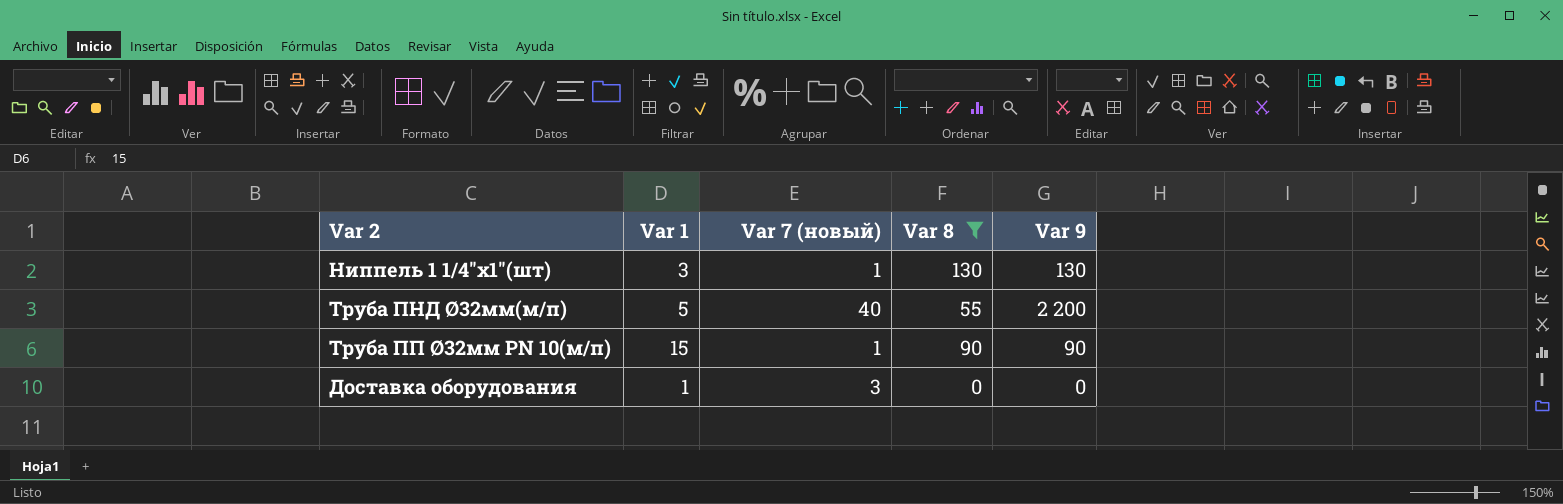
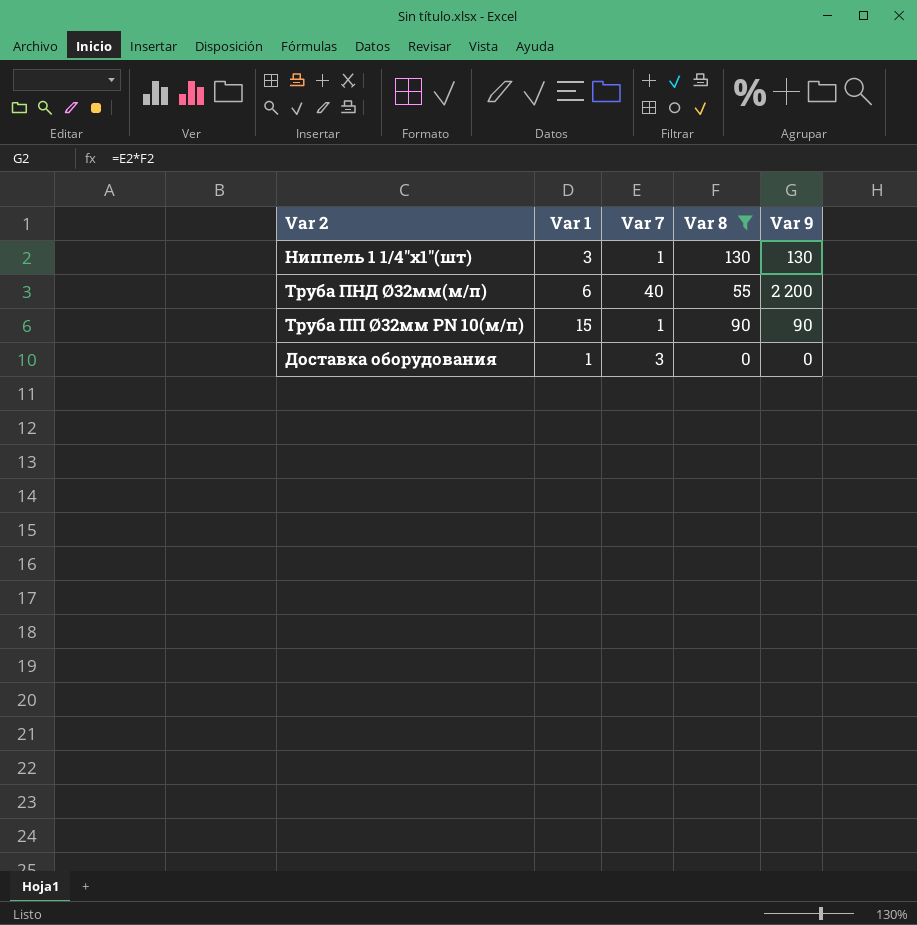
column name: Var 7 (новый) -> Var 7
Труба ПНД Ø32мм(м/п) | Var 1: 5 -> 6

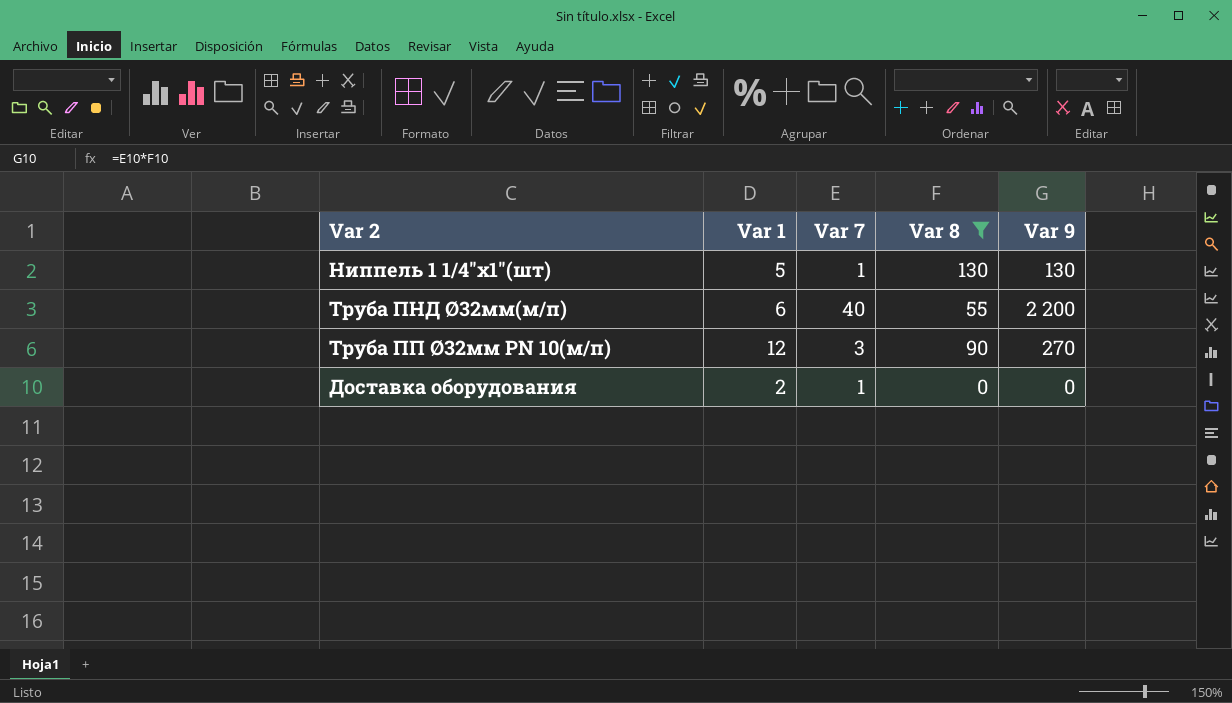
Ниппель 1 1/4"х1"(шт) | Var 1: 3 -> 5
Труба ПП Ø32мм PN 10(м/п) | Var 1: 15 -> 12
Труба ПП Ø32мм PN 10(м/п) | Var 7: 1 -> 3
Труба ПП Ø32мм PN 10(м/п) | Var 9: 90 -> 270
Доставка оборудования | Var 1: 1 -> 2
Доставка оборудования | Var 7: 3 -> 1

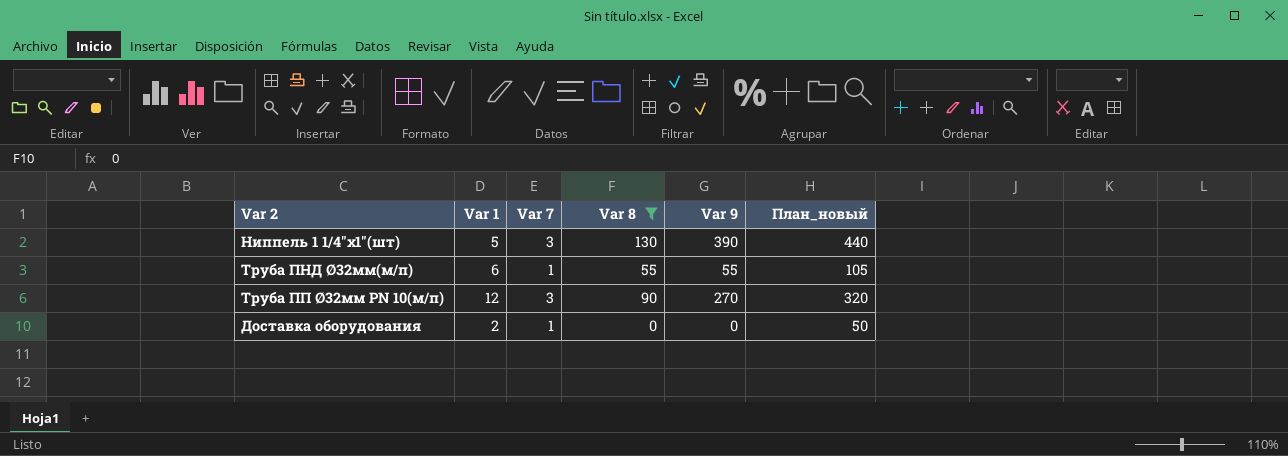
column План_новый | formula: none -> [Var 9] + 50
Ниппель 1 1/4"х1"(шт) | Var 7: 1 -> 3
Ниппель 1 1/4"х1"(шт) | Var 9: 130 -> 390
Труба ПНД Ø32мм(м/п) | Var 7: 40 -> 1
Труба ПНД Ø32мм(м/п) | Var 9: 2 200 -> 55

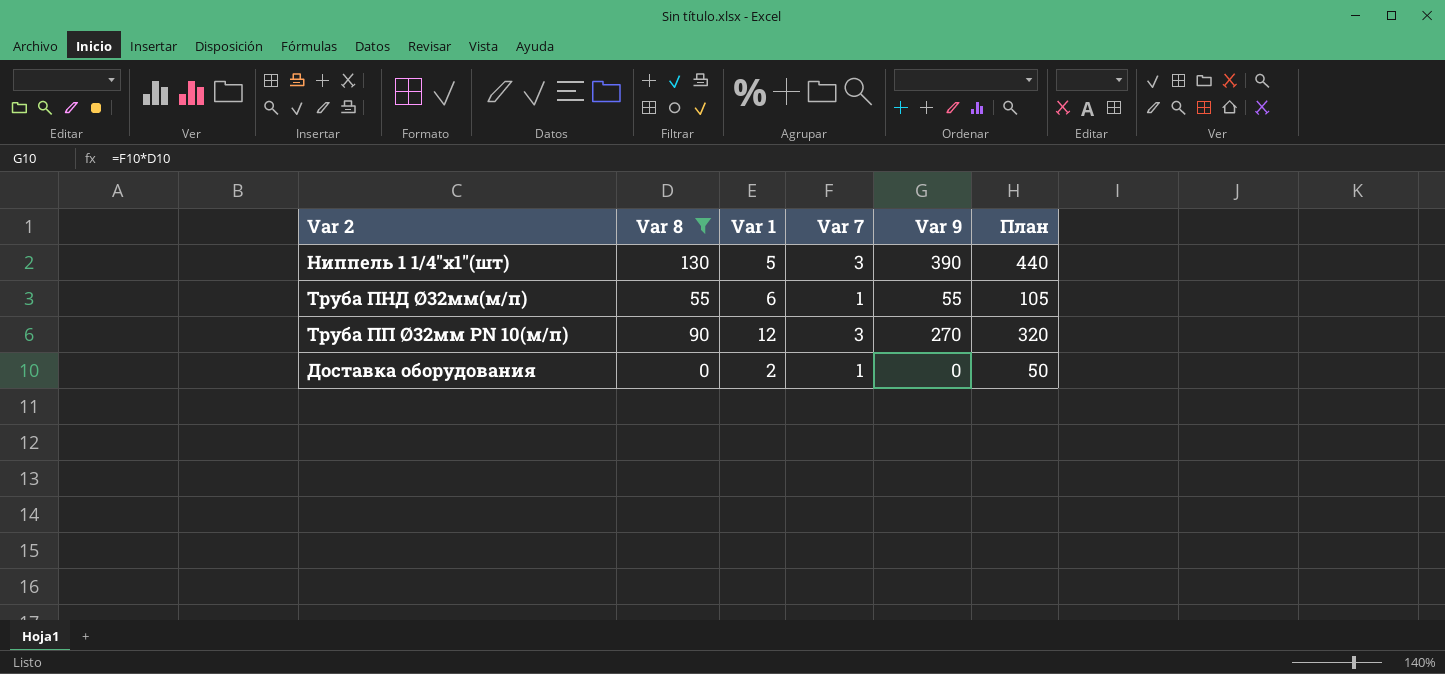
column Var 8 | position: 4 -> 2
column name: План_новый -> План

